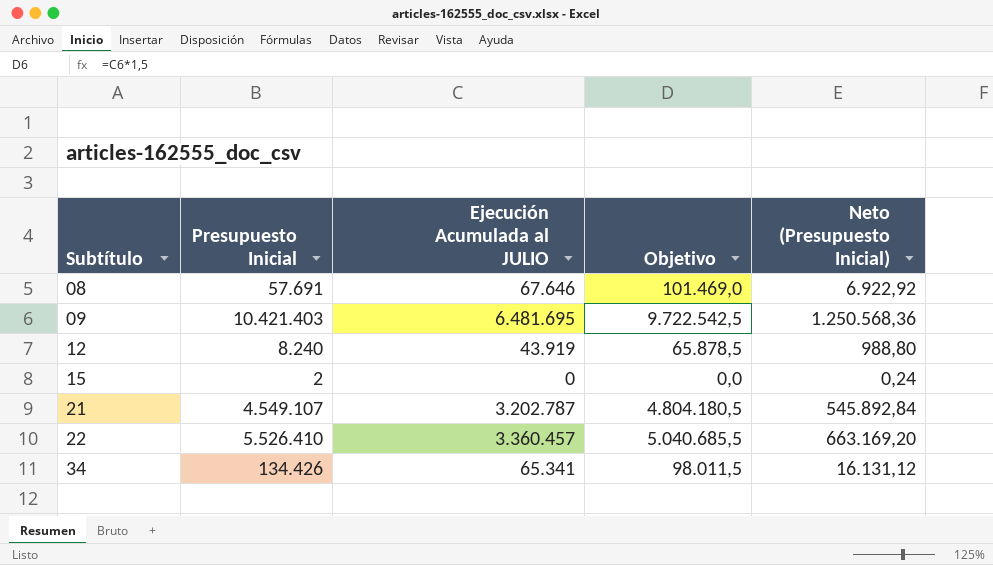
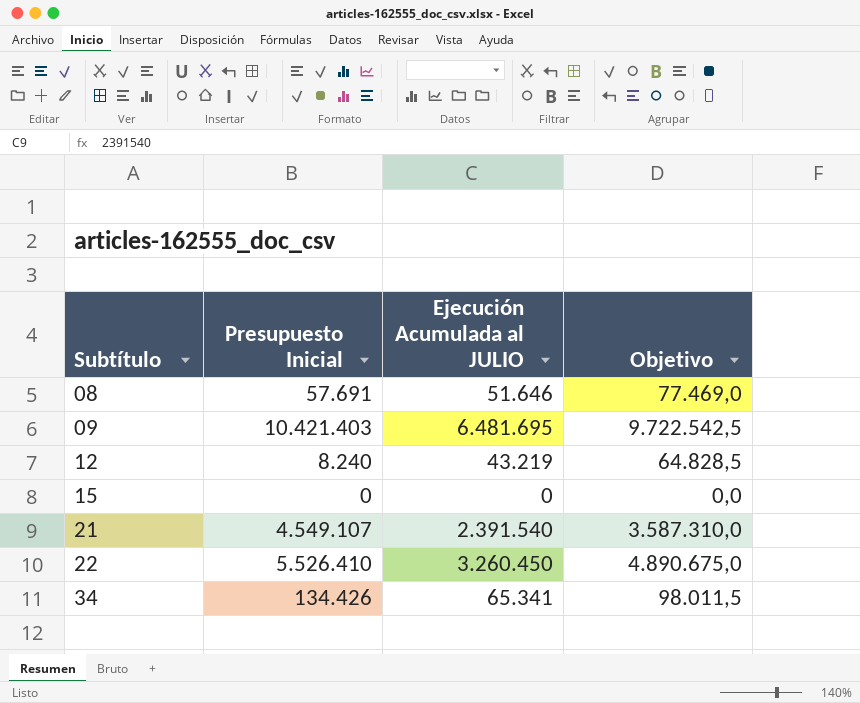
column Neto (Presupuesto Inicial) | formula: [Presupuesto Inicial] * 0,12 -> none
08 | Ejecución Acumulada al JULIO: 67.646 -> 51.646
08 | Objetivo: 101.469,0 -> 77.469,0
12 | Ejecución Acumulada al JULIO: 43.919 -> 43.219
12 | Objetivo: 65.878,5 -> 64.828,5
15 | Presupuesto Inicial: 2 -> 0
21 | Ejecución Acumulada al JULIO: 3.202.787 -> 2.391.540
21 | Objetivo: 4.804.180,5 -> 3.587.310,0
22 | Ejecución Acumulada al JULIO: 3.360.457 -> 3.260.450
22 | Objetivo: 5.040.685,5 -> 4.890.675,0

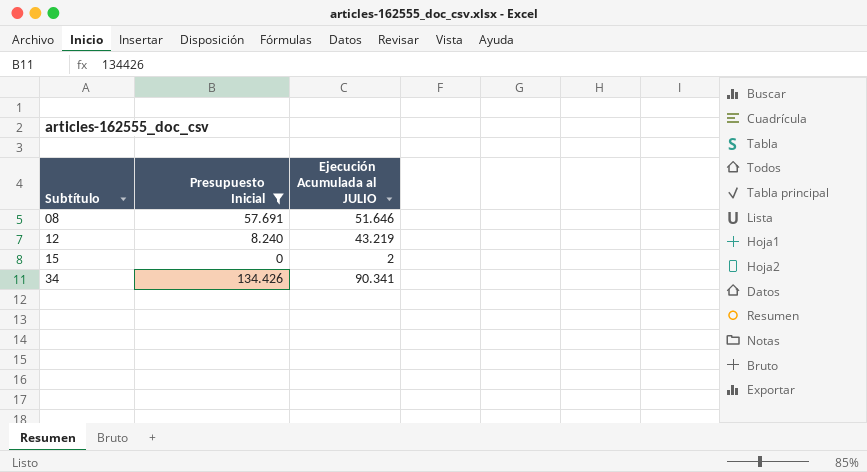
filter: none -> Presupuesto Inicial <= 134.426
column Objetivo | formula: [Ejecución Acumulada al JULIO] * 1,5 -> none
15 | Ejecución Acumulada al JULIO: 0 -> 2
34 | Ejecución Acumulada al JULIO: 65.341 -> 90.341

